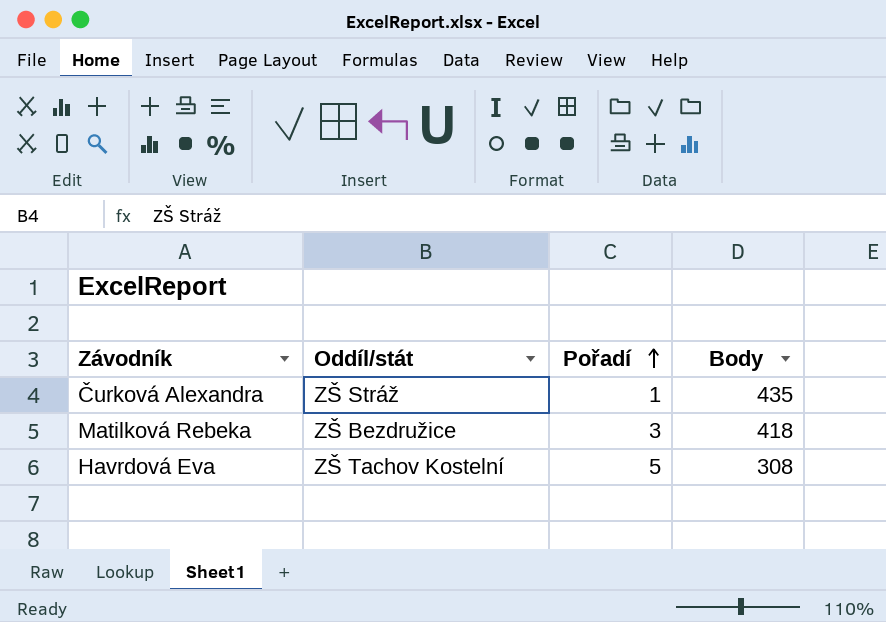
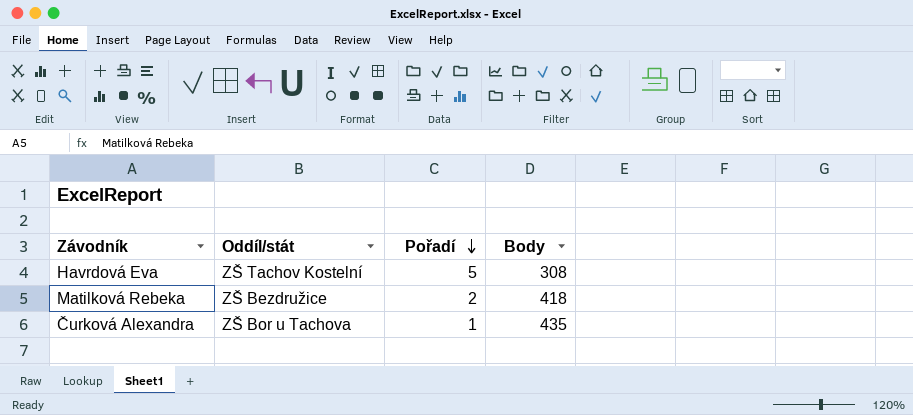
row order: Pořadí ascending -> Pořadí descending
Matilková Rebeka | Pořadí: 3 -> 2
Čurková Alexandra | Oddíl/stát: ZŠ Stráž -> ZŠ Bor u Tachova

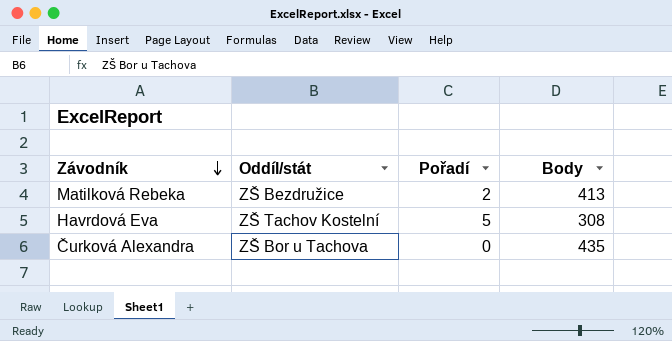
row order: Pořadí descending -> Závodník descending
Matilková Rebeka | Body: 418 -> 413
Čurková Alexandra | Pořadí: 1 -> 0

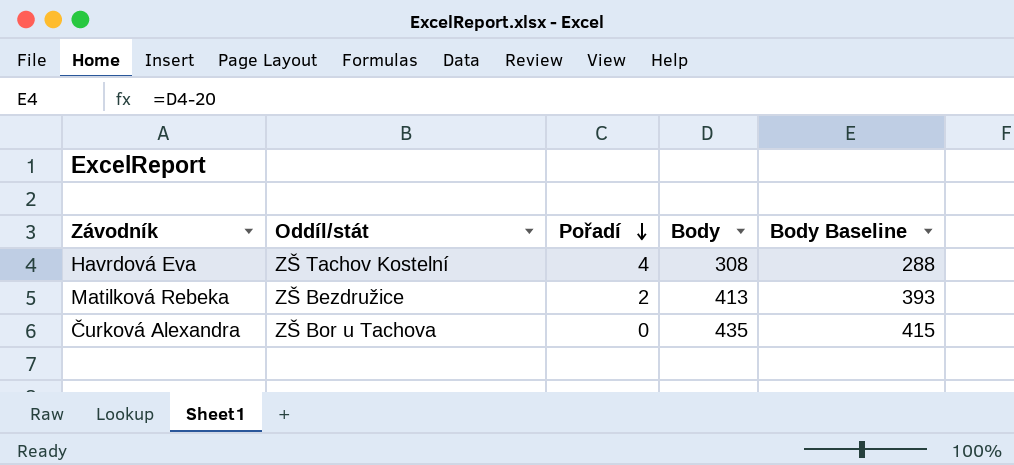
row order: Závodník descending -> Pořadí descending
column Body Baseline | formula: none -> [Body] - 20
Havrdová Eva | Pořadí: 5 -> 4

